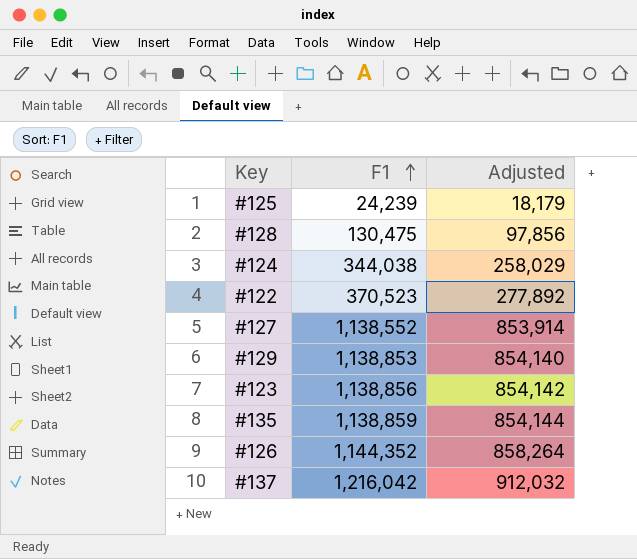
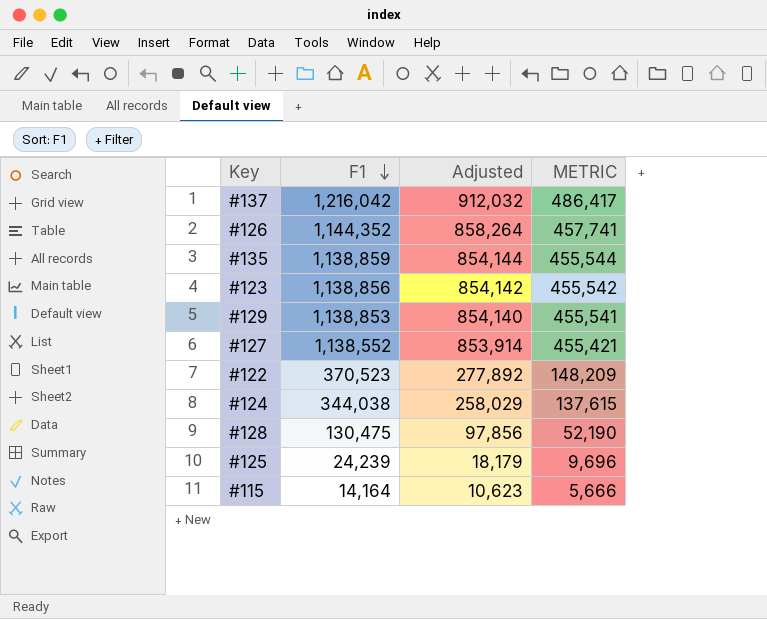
row order: F1 ascending -> F1 descending
column METRIC | formula: none -> [F1] * 0.4
row #115: none -> 14,164 | 10,623 | 5,666

